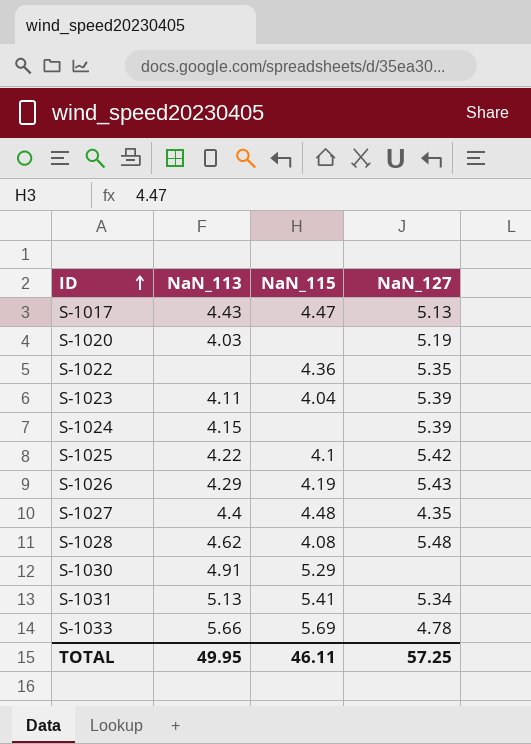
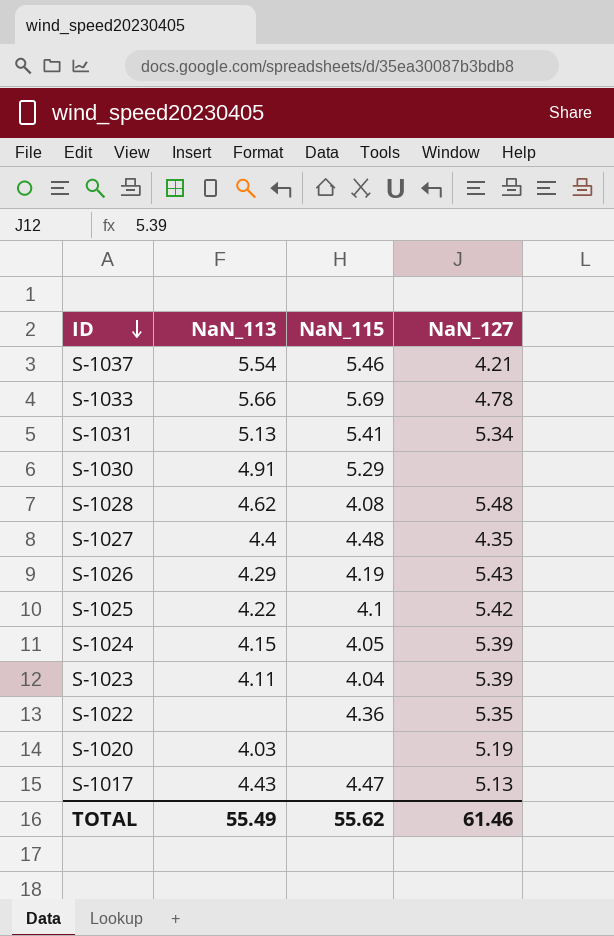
row order: ID ascending -> ID descending
row S-1037: none -> 5.54 | 5.46 | 4.21
S-1024 | NaN_115: none -> 4.05
TOTAL | NaN_113: 49.95 -> 55.49
TOTAL | NaN_115: 46.11 -> 55.62
TOTAL | NaN_127: 57.25 -> 61.46

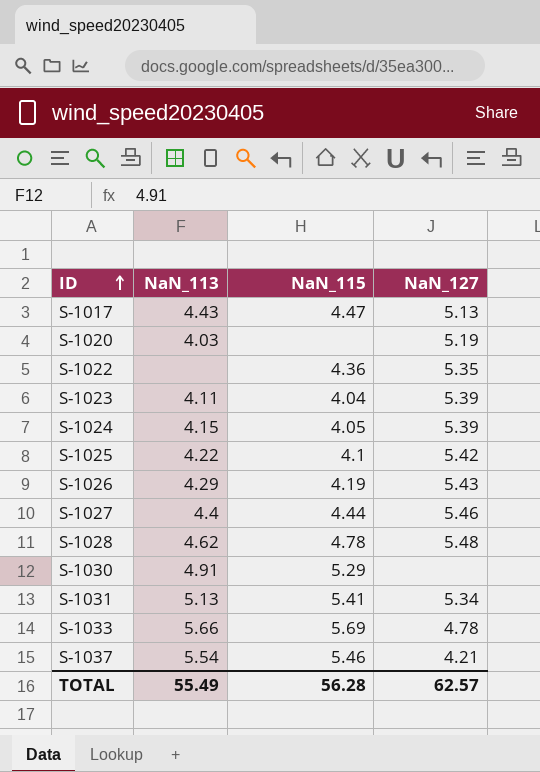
row order: ID descending -> ID ascending
S-1027 | NaN_115: 4.48 -> 4.44
S-1027 | NaN_127: 4.35 -> 5.46
S-1028 | NaN_115: 4.08 -> 4.78
TOTAL | NaN_115: 55.62 -> 56.28
TOTAL | NaN_127: 61.46 -> 62.57

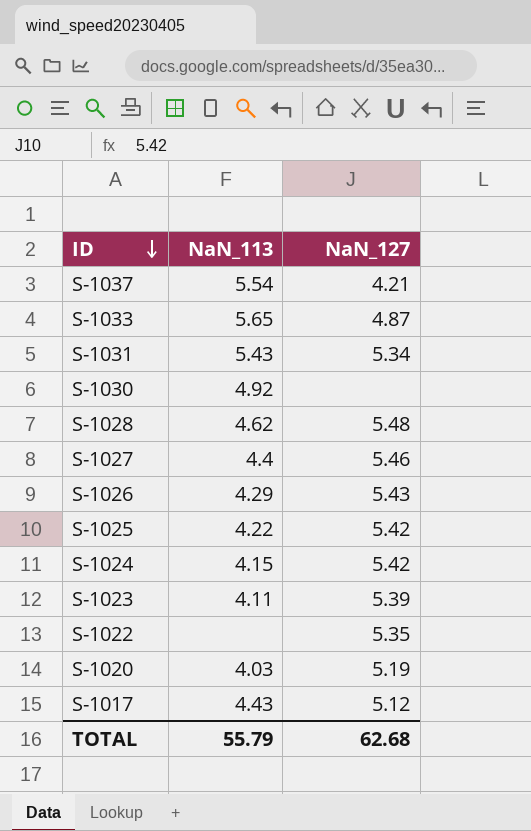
row order: ID ascending -> ID descending
column NaN_115 | position: 3 -> none
S-1033 | NaN_113: 5.66 -> 5.65
S-1033 | NaN_127: 4.78 -> 4.87
S-1031 | NaN_113: 5.13 -> 5.43
S-1030 | NaN_113: 4.91 -> 4.92
S-1024 | NaN_127: 5.39 -> 5.42
S-1017 | NaN_127: 5.13 -> 5.12
TOTAL | NaN_113: 55.49 -> 55.79
TOTAL | NaN_127: 62.57 -> 62.68

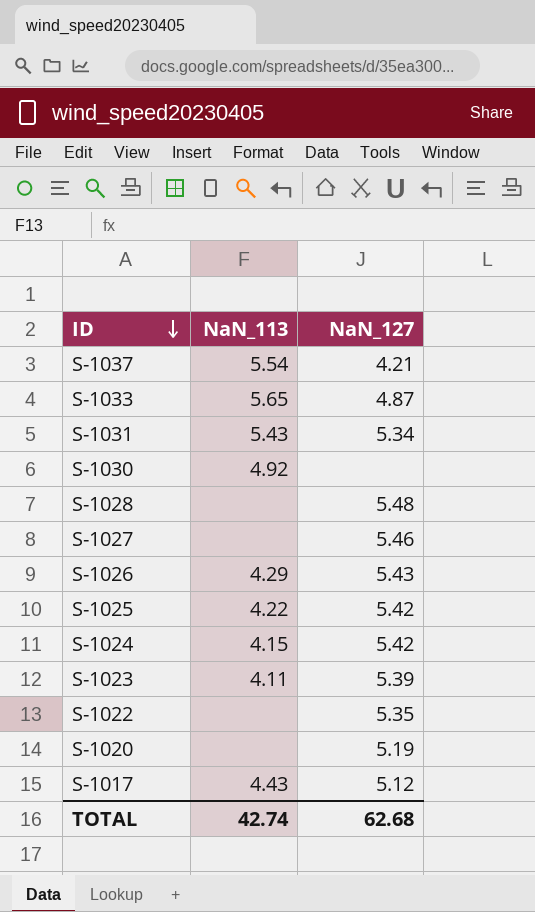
S-1028 | NaN_113: 4.62 -> none
S-1027 | NaN_113: 4.4 -> none
S-1020 | NaN_113: 4.03 -> none
TOTAL | NaN_113: 55.79 -> 42.74

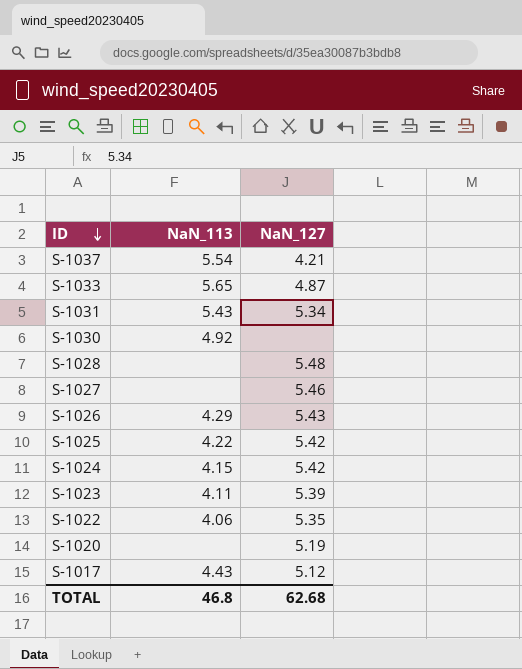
S-1022 | NaN_113: none -> 4.06
TOTAL | NaN_113: 42.74 -> 46.8

